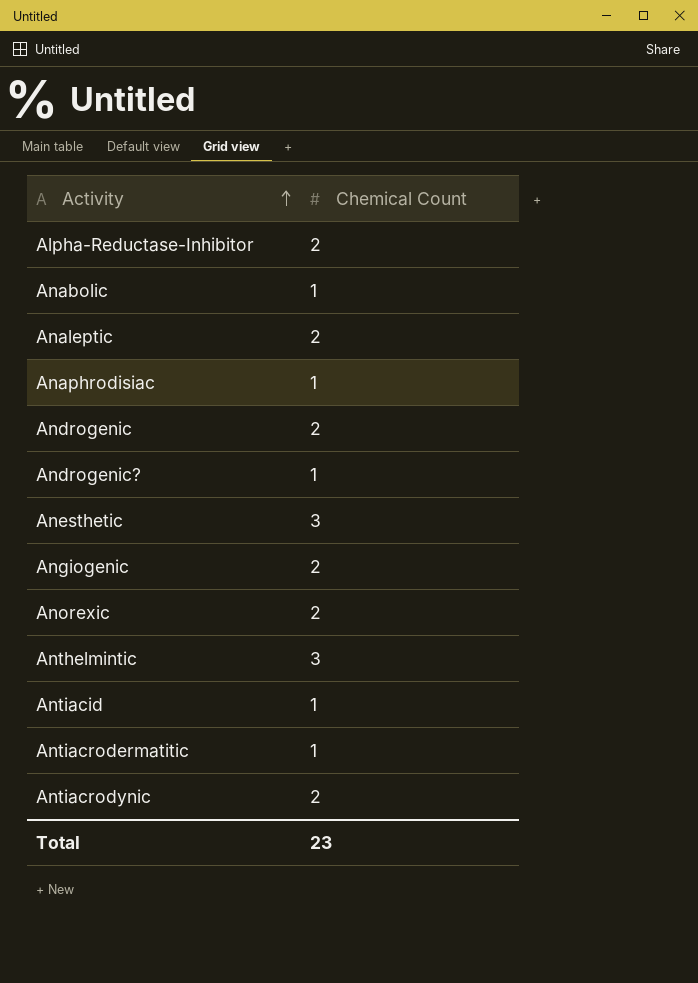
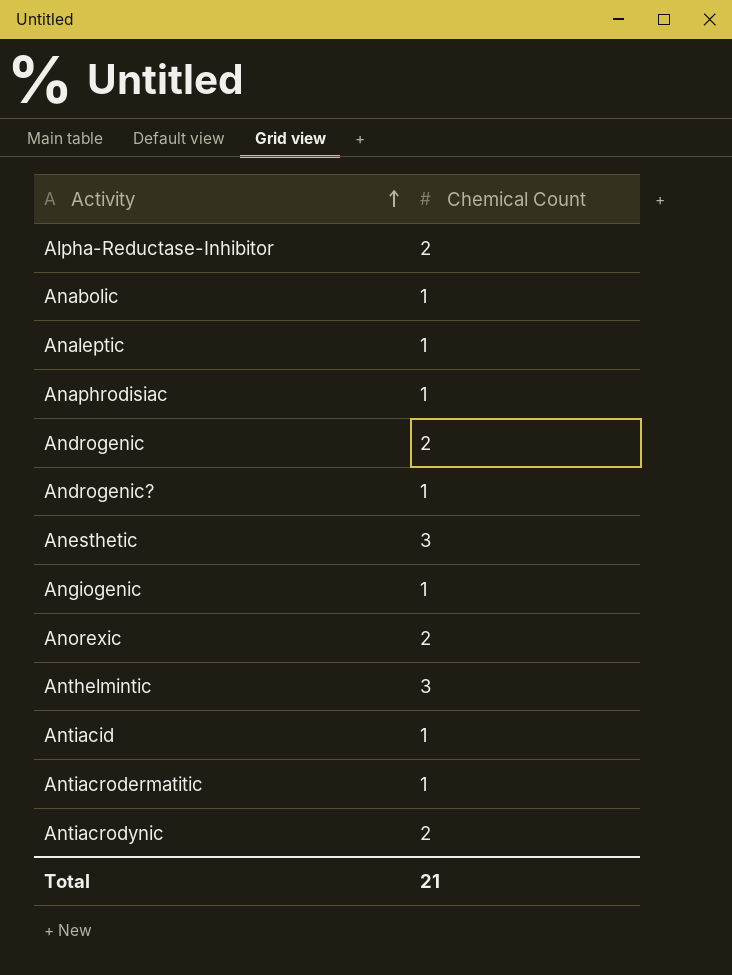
Analeptic | Chemical Count: 2 -> 1
Angiogenic | Chemical Count: 2 -> 1
Total | Chemical Count: 23 -> 21

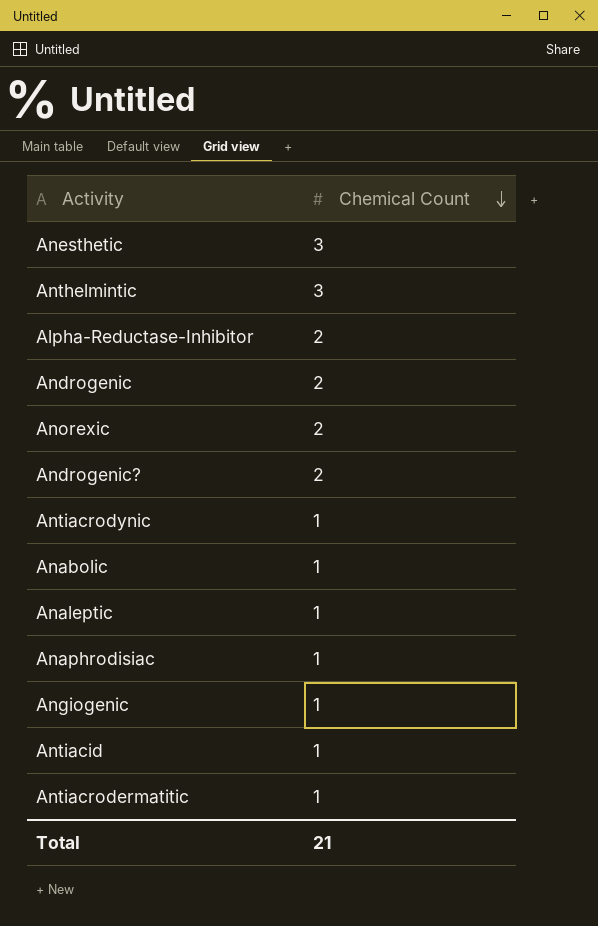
row order: Activity ascending -> Chemical Count descending
Androgenic? | Chemical Count: 1 -> 2
Antiacrodynic | Chemical Count: 2 -> 1

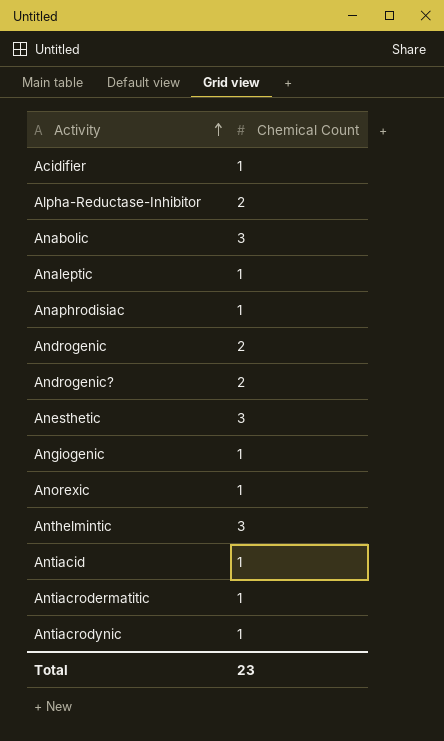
row order: Chemical Count descending -> Activity ascending
row Acidifier: none -> 1
Anabolic | Chemical Count: 1 -> 3
Anorexic | Chemical Count: 2 -> 1
Total | Chemical Count: 21 -> 23

